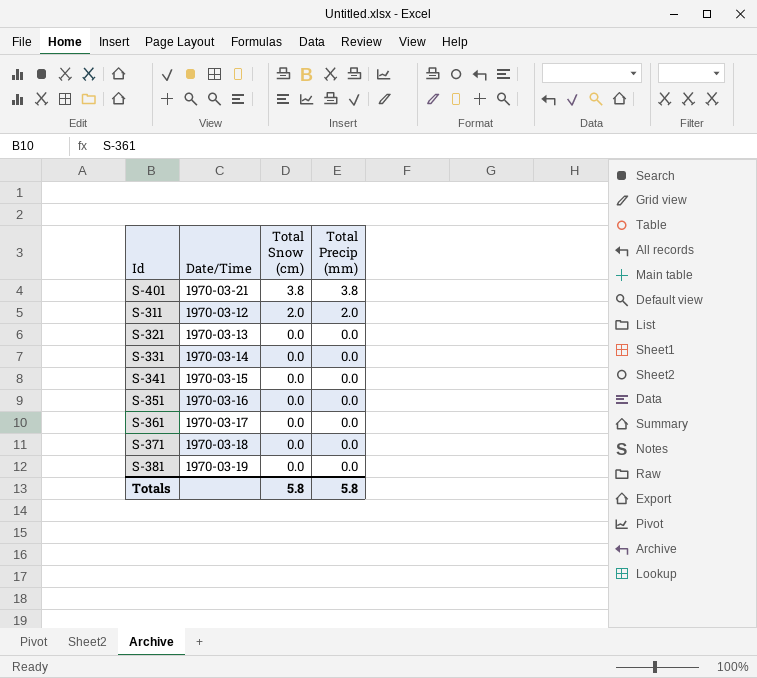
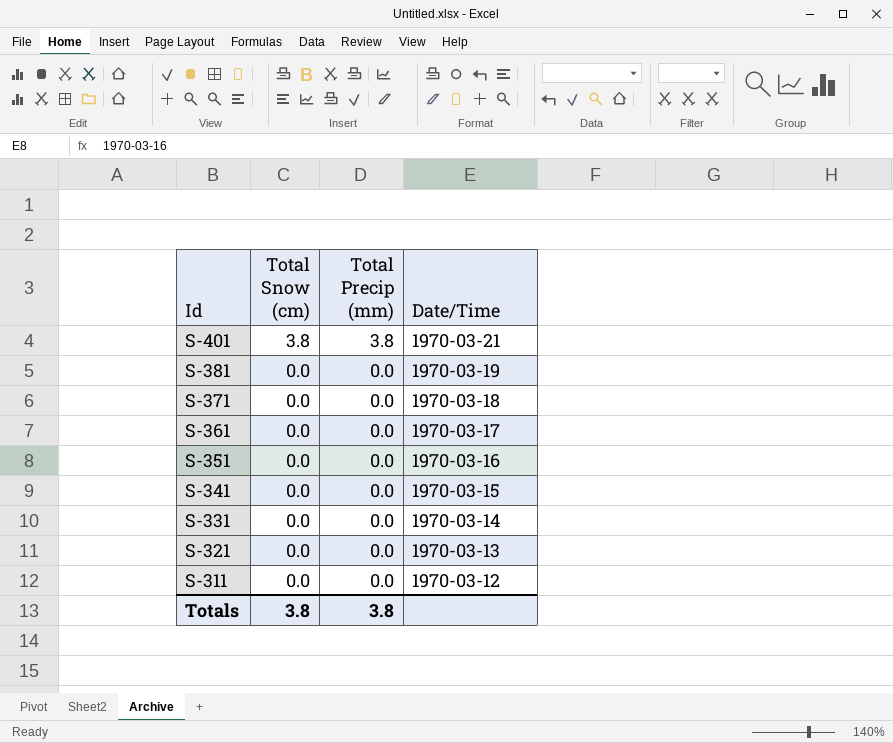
row order: Total Snow (cm) descending -> Id descending
column Date/Time | position: 2 -> 4
S-311 | Total Snow (cm): 2.0 -> 0.0
S-311 | Total Precip (mm): 2.0 -> 0.0
Totals | Total Snow (cm): 5.8 -> 3.8
Totals | Total Precip (mm): 5.8 -> 3.8

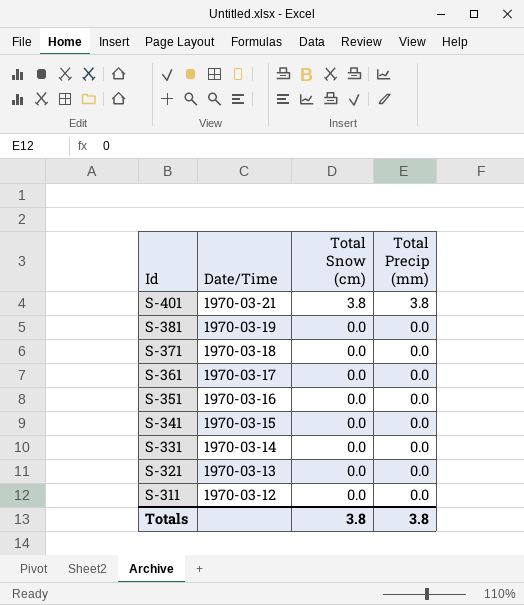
column Date/Time | position: 4 -> 2

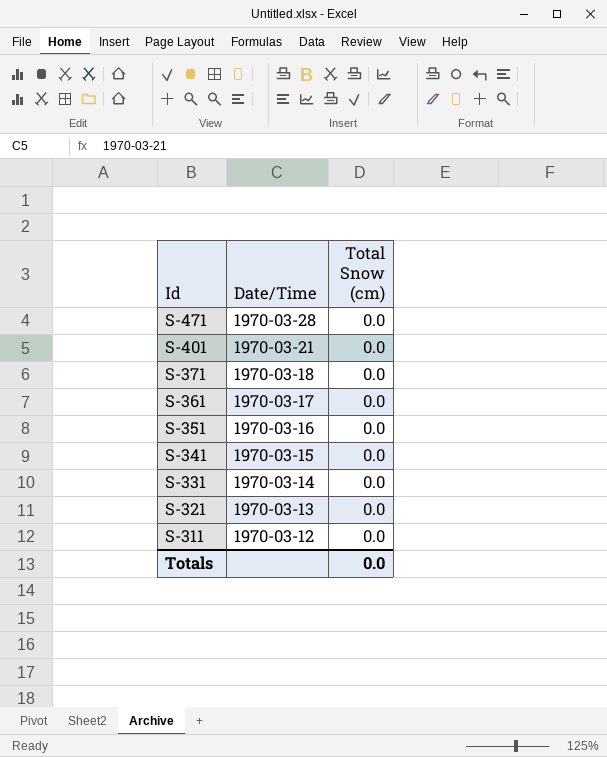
column Total Precip (mm) | position: 4 -> none
row S-381: 1970-03-19 | 0.0 | 0.0 -> none
row S-471: none -> 1970-03-28 | 0.0
S-401 | Total Snow (cm): 3.8 -> 0.0
Totals | Total Snow (cm): 3.8 -> 0.0

